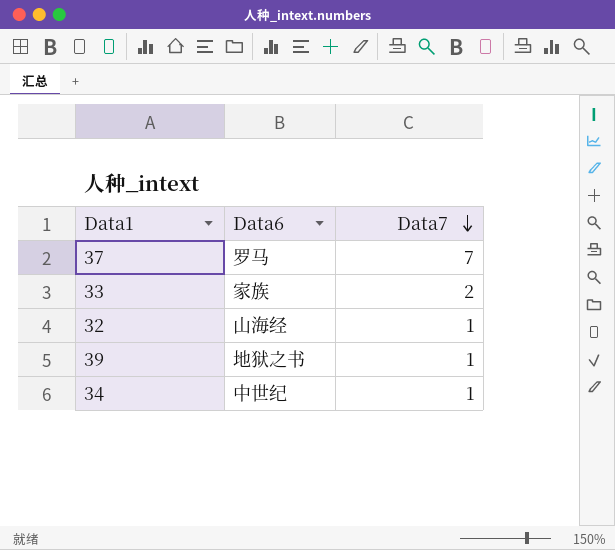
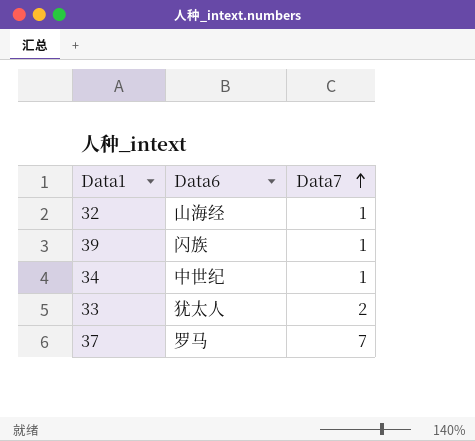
row order: Data7 descending -> Data7 ascending
39 | Data6: 地狱之书 -> 闪族
33 | Data6: 家族 -> 犹太人

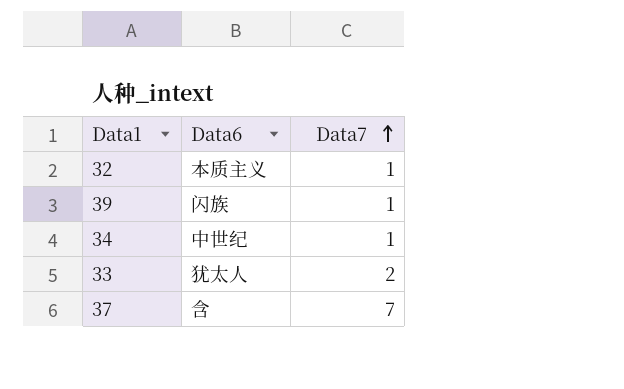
32 | Data6: 山海经 -> 本质主义
37 | Data6: 罗马 -> 含

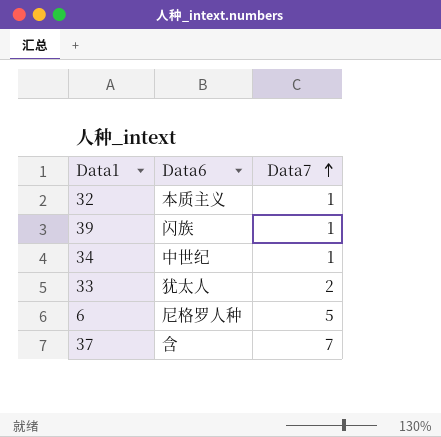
row 6: none -> 尼格罗人种 | 5

